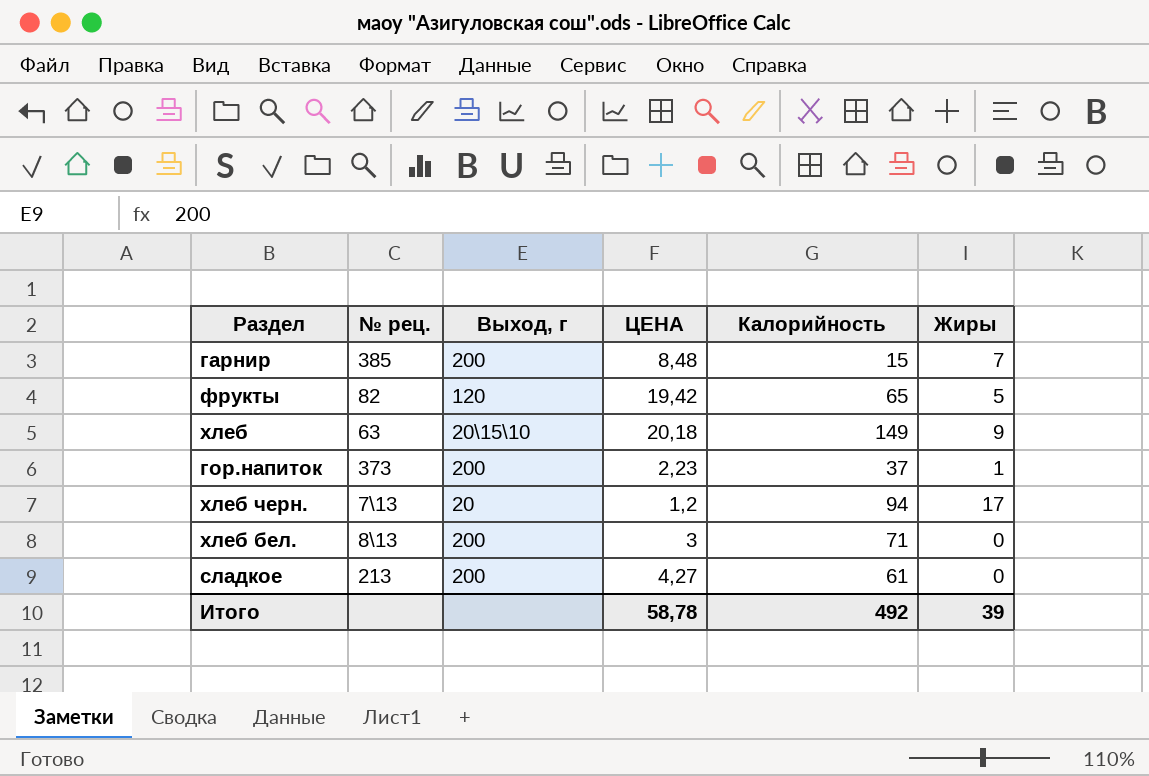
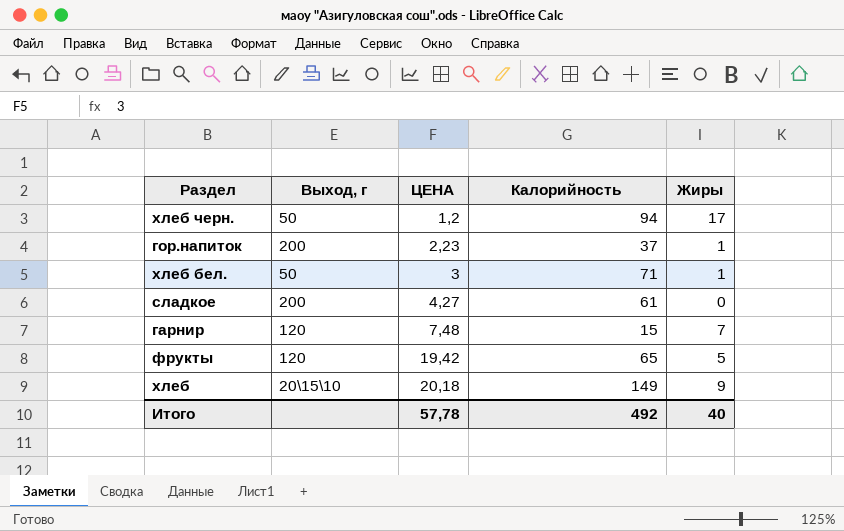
row order: none -> ЦЕНА ascending
column № рец. | position: 2 -> none
хлеб черн. | Выход, г: 20 -> 50
хлеб бел. | Выход, г: 200 -> 50
хлеб бел. | Жиры: 0 -> 1
гарнир | Выход, г: 200 -> 120
гарнир | ЦЕНА: 8,48 -> 7,48
Итого | ЦЕНА: 58,78 -> 57,78
Итого | Жиры: 39 -> 40

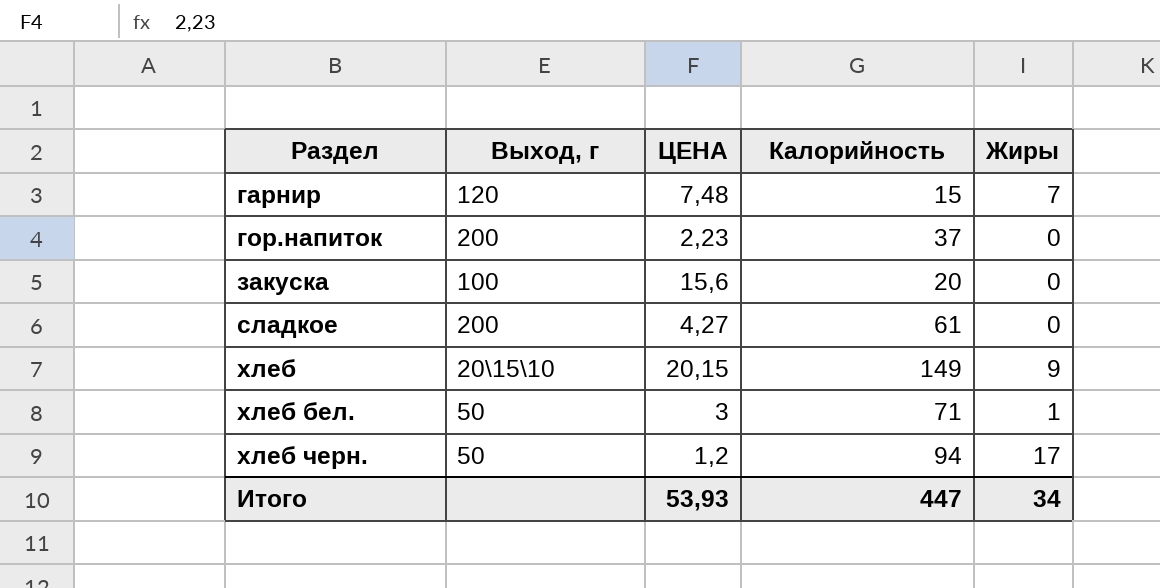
row order: ЦЕНА ascending -> Раздел ascending
row фрукты: 120 | 19,42 | 65 | 5 -> none
гор.напиток | Жиры: 1 -> 0
row закуска: none -> 100 | 15,6 | 20 | 0
хлеб | ЦЕНА: 20,18 -> 20,15
Итого | ЦЕНА: 57,78 -> 53,93
Итого | Калорийность: 492 -> 447
Итого | Жиры: 40 -> 34

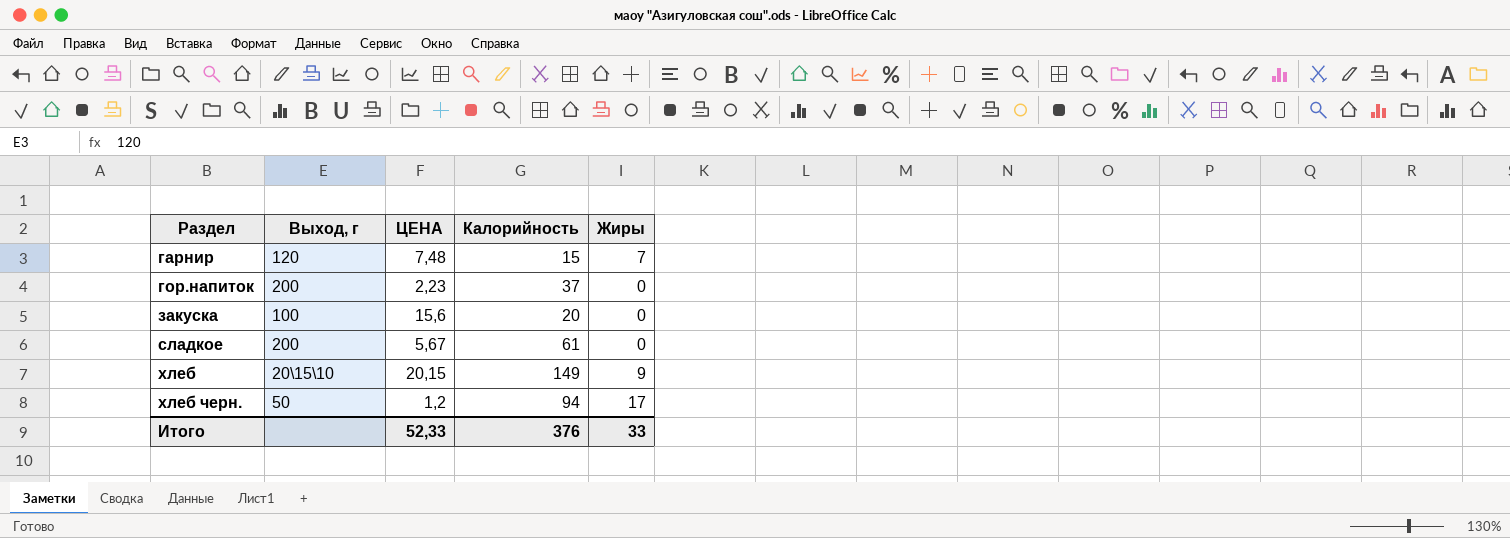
row хлеб бел.: 50 | 3 | 71 | 1 -> none
сладкое | ЦЕНА: 4,27 -> 5,67
Итого | ЦЕНА: 53,93 -> 52,33
Итого | Калорийность: 447 -> 376
Итого | Жиры: 34 -> 33

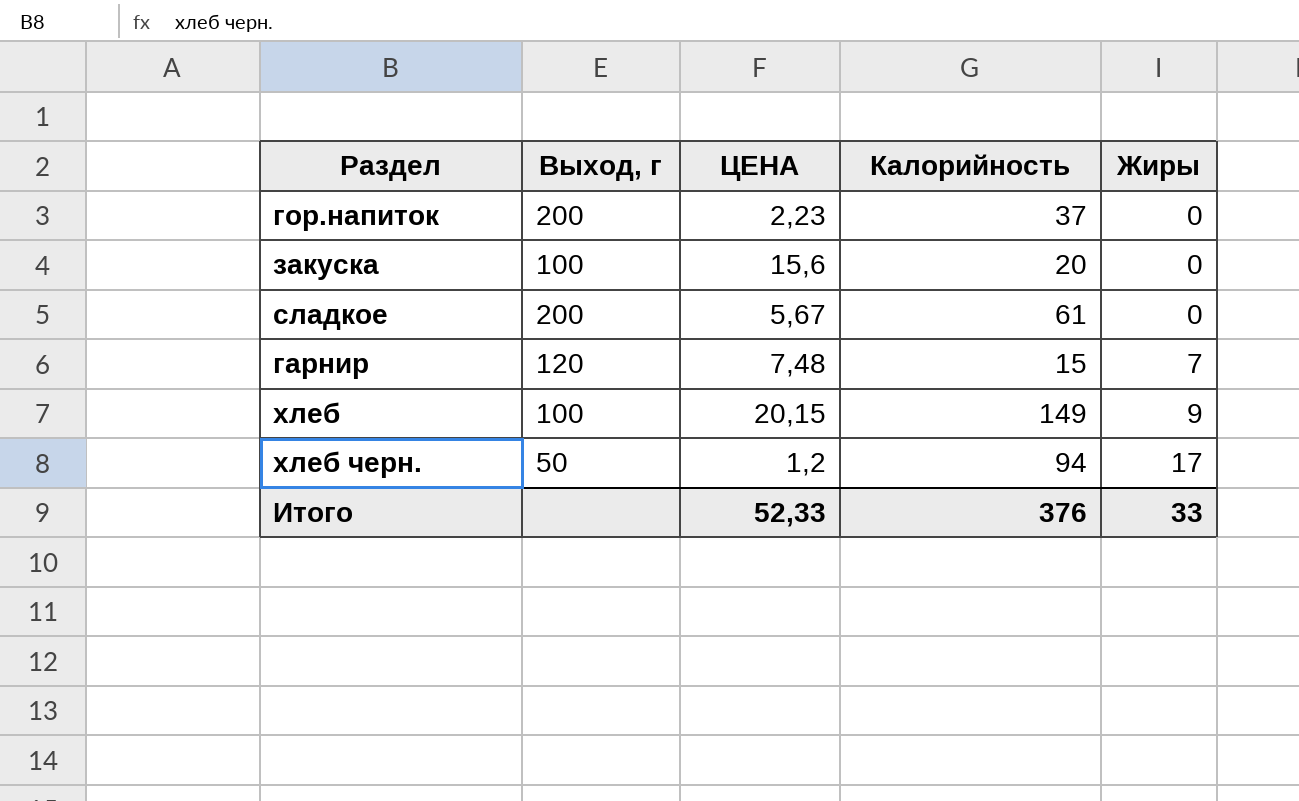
row order: Раздел ascending -> Жиры ascending
хлеб | Выход, г: 20\15\10 -> 100

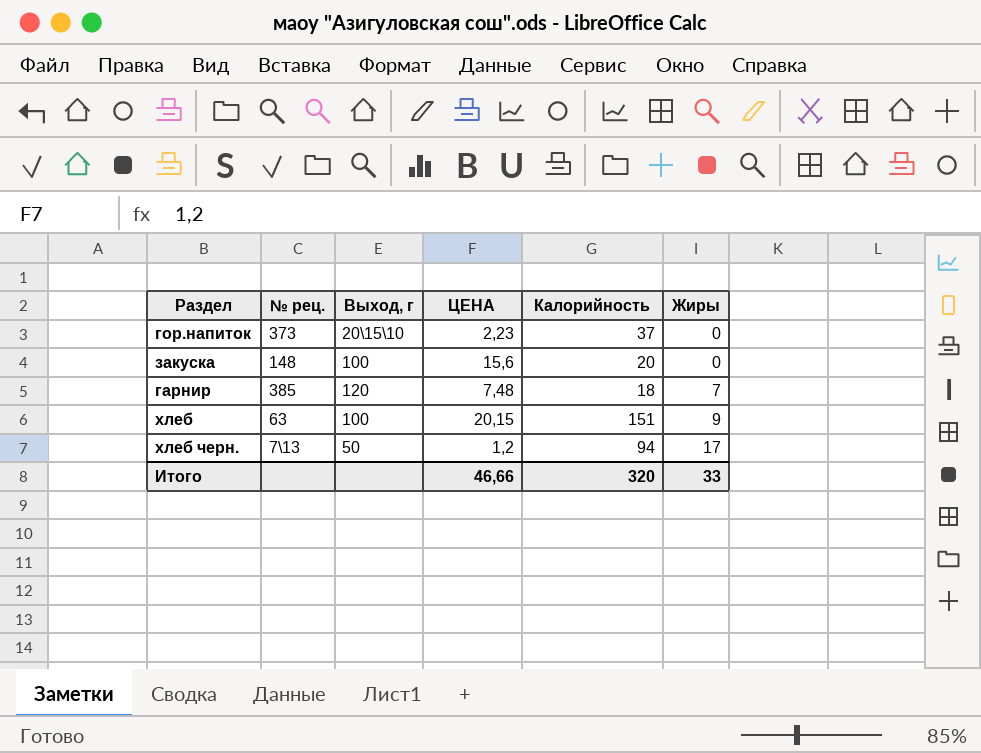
column № рец. | position: none -> 2
row сладкое: 200 | 5,67 | 61 | 0 -> none
гор.напиток | Выход, г: 200 -> 20\15\10
гарнир | Калорийность: 15 -> 18
хлеб | Калорийность: 149 -> 151
Итого | ЦЕНА: 52,33 -> 46,66
Итого | Калорийность: 376 -> 320

